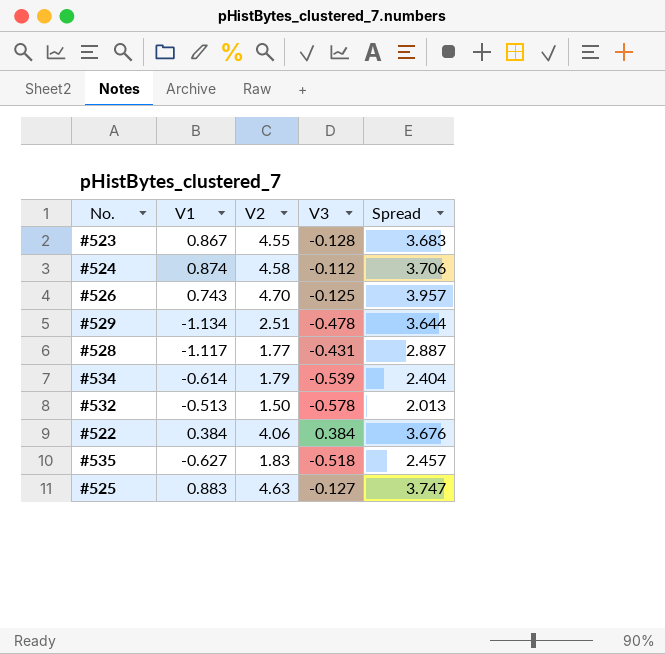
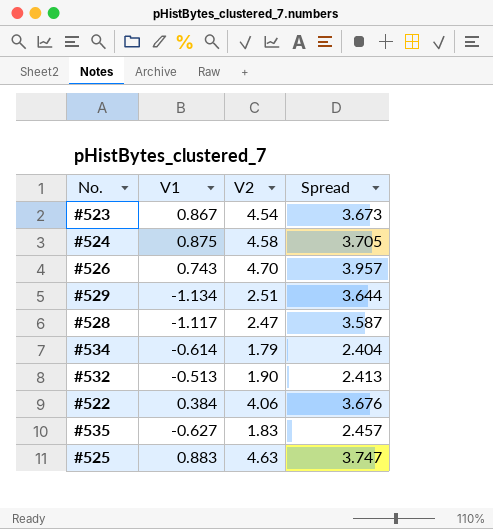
column V3 | position: 4 -> none
#523 | V2: 4.55 -> 4.54
#523 | Spread: 3.683 -> 3.673
#524 | V1: 0.874 -> 0.875
#524 | Spread: 3.706 -> 3.705
#528 | V2: 1.77 -> 2.47
#528 | Spread: 2.887 -> 3.587
#532 | V2: 1.50 -> 1.90
#532 | Spread: 2.013 -> 2.413

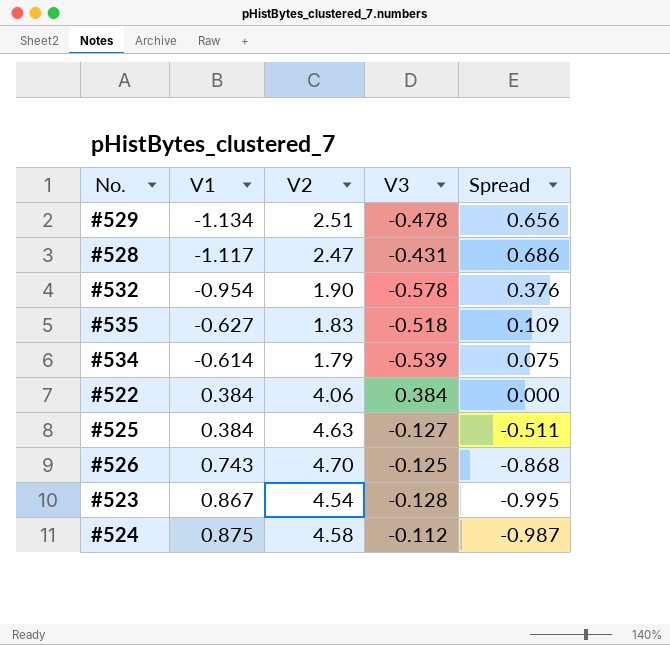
row order: none -> V1 ascending
column V3 | position: none -> 4
column Spread | formula: [V2] - [V1] -> [V3] - [V1]
#532 | V1: -0.513 -> -0.954
#525 | V1: 0.883 -> 0.384

